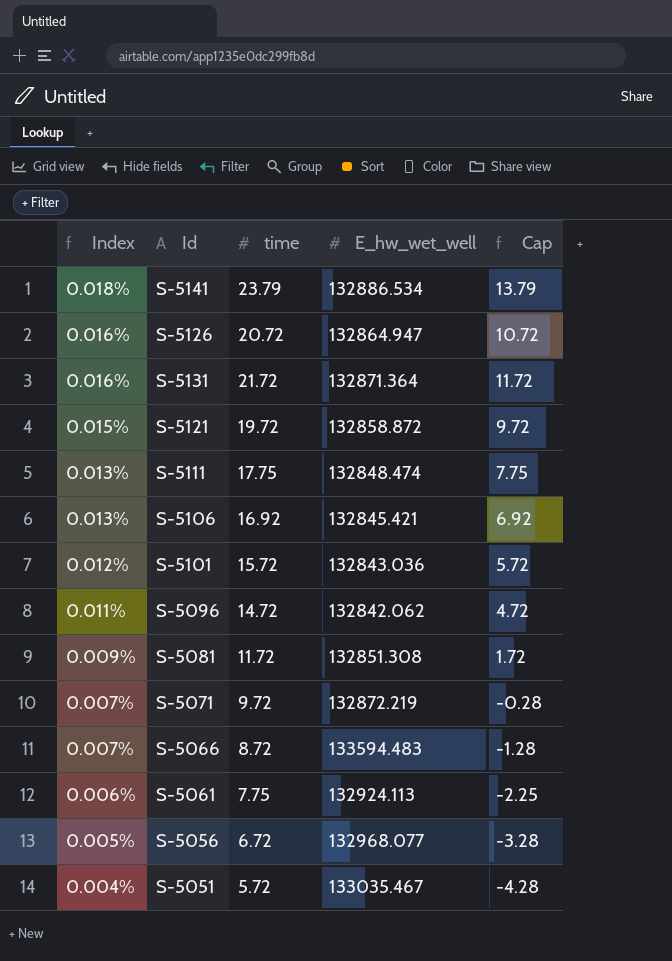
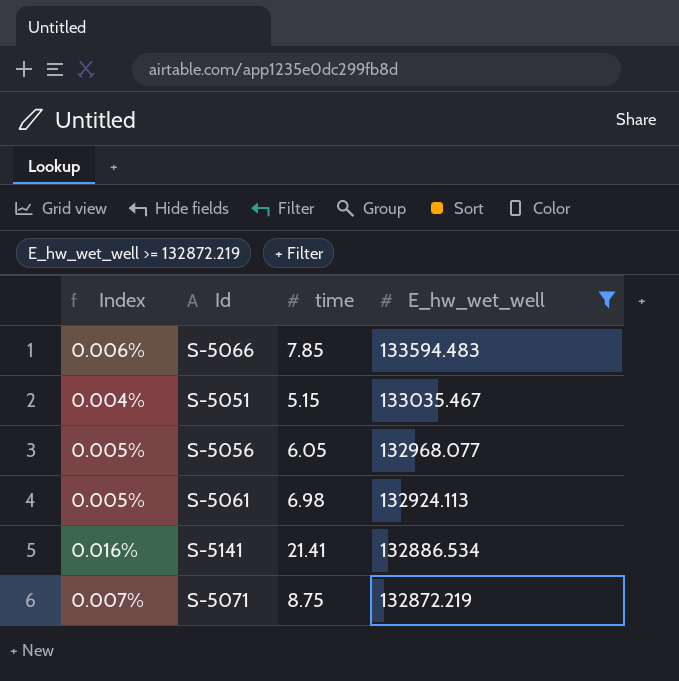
filter: none -> E_hw_wet_well >= 132872.219
row order: Index descending -> E_hw_wet_well descending
column Cap | formula: [time] - 10 -> none
S-5066 | Index: 0.007% -> 0.006%
S-5066 | time: 8.72 -> 7.85
S-5051 | time: 5.72 -> 5.15
S-5056 | time: 6.72 -> 6.05
S-5061 | Index: 0.006% -> 0.005%
S-5061 | time: 7.75 -> 6.98
S-5141 | Index: 0.018% -> 0.016%
S-5141 | time: 23.79 -> 21.41
S-5071 | time: 9.72 -> 8.75

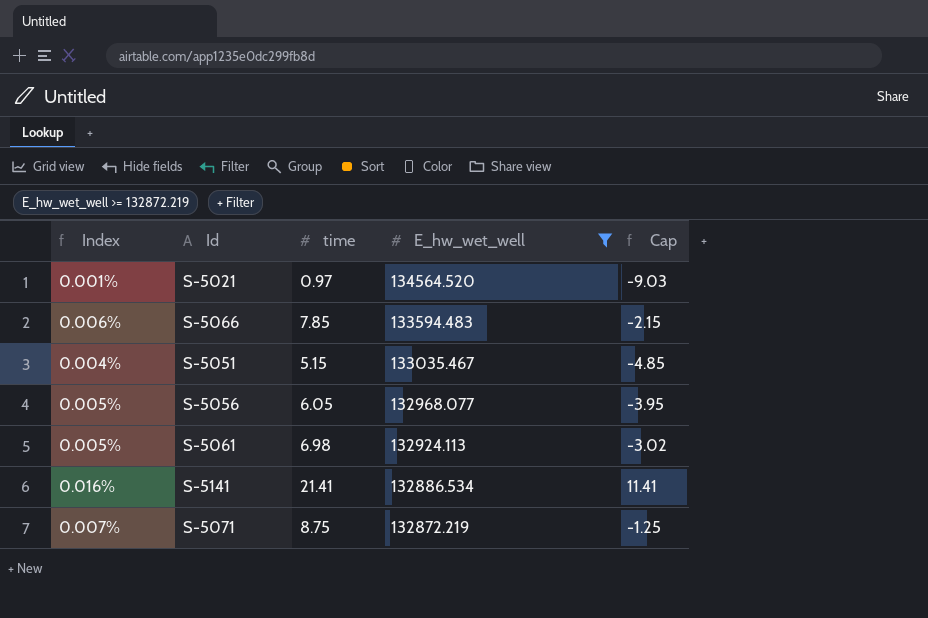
column Cap | formula: none -> [time] - 10
row S-5021: none -> 0.001% | 0.97 | 134564.520 | -9.03

